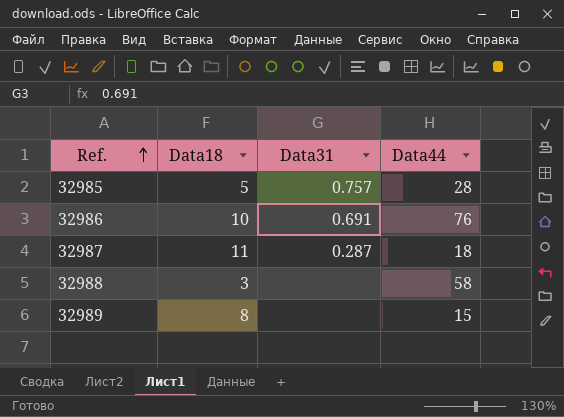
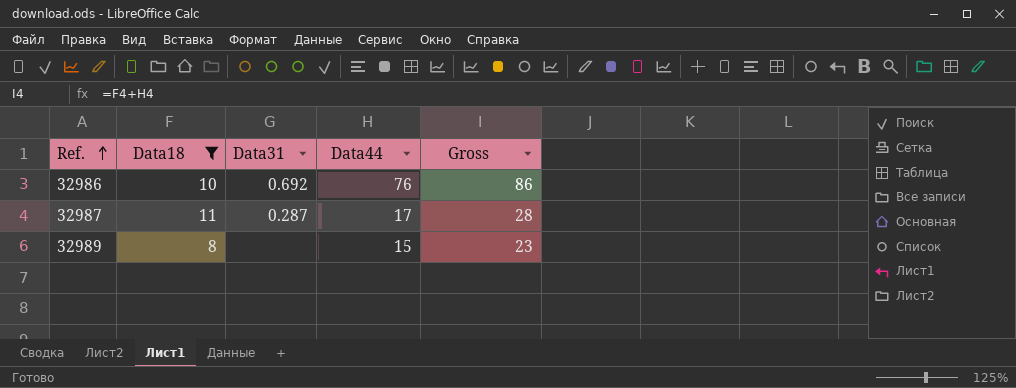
filter: none -> Data18 >= 8
column Gross | formula: none -> [Data18] + [Data44]
32986 | Data31: 0.691 -> 0.692
32987 | Data44: 18 -> 17

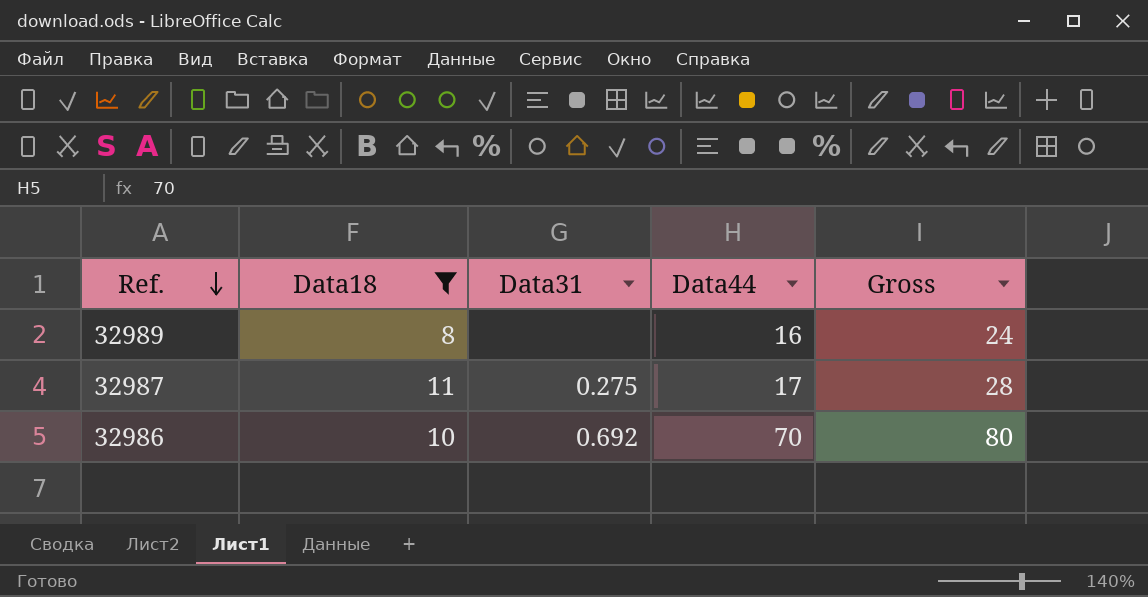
row order: Ref. ascending -> Ref. descending
32989 | Data44: 15 -> 16
32989 | Gross: 23 -> 24
32987 | Data31: 0.287 -> 0.275
32986 | Data44: 76 -> 70
32986 | Gross: 86 -> 80

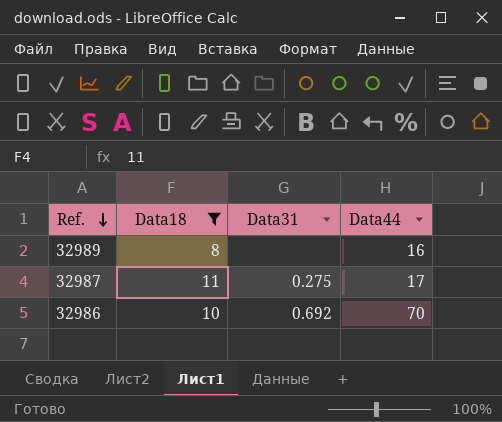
column Gross | formula: [Data18] + [Data44] -> none

